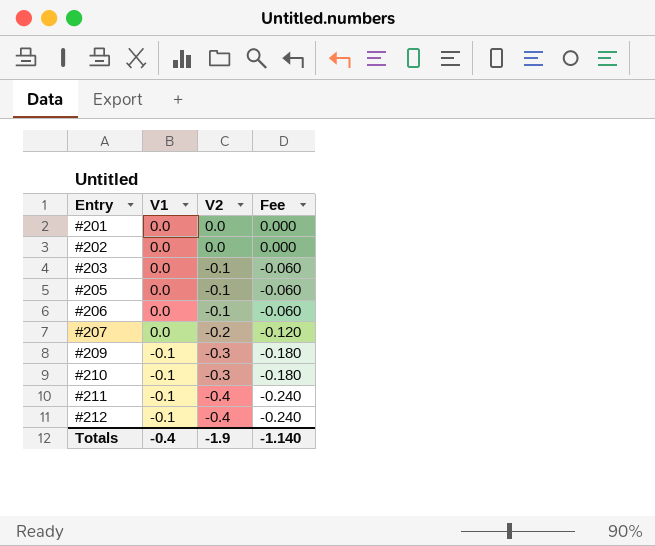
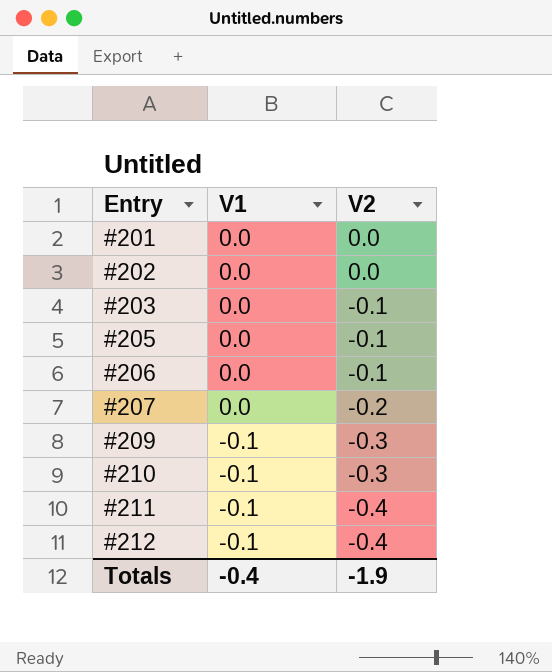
column Fee | formula: [V2] * 0.6 -> none

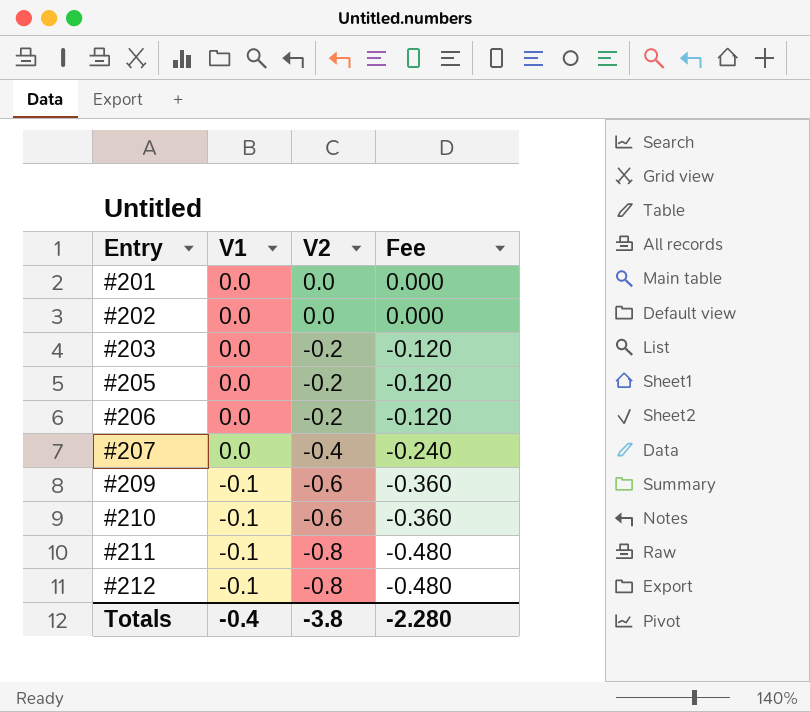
column Fee | formula: none -> [V2] * 0.6
#203 | V2: -0.1 -> -0.2
#205 | V2: -0.1 -> -0.2
#206 | V2: -0.1 -> -0.2
#207 | V2: -0.2 -> -0.4
#209 | V2: -0.3 -> -0.6
#210 | V2: -0.3 -> -0.6
#211 | V2: -0.4 -> -0.8
#212 | V2: -0.4 -> -0.8
Totals | V2: -1.9 -> -3.8

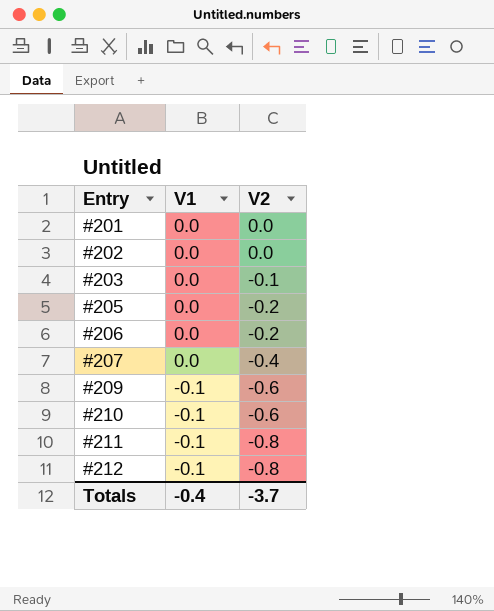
column Fee | formula: [V2] * 0.6 -> none
#203 | V2: -0.2 -> -0.1
Totals | V2: -3.8 -> -3.7

